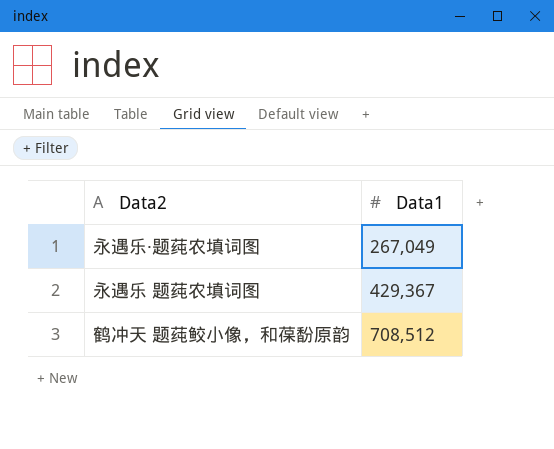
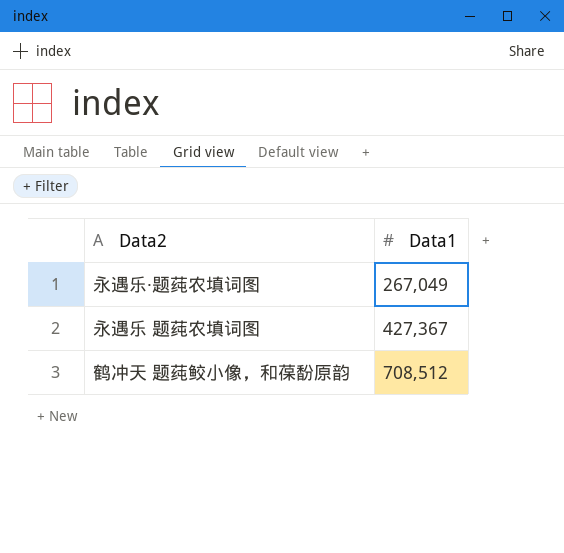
永遇乐 题莼农填词图 | Data1: 429,367 -> 427,367

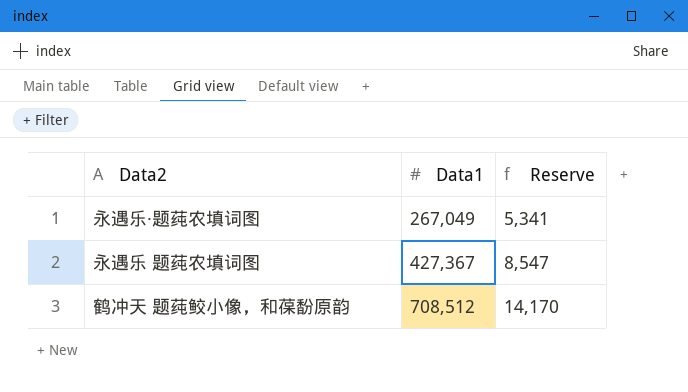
column Reserve | formula: none -> [Data1] * 0.02

